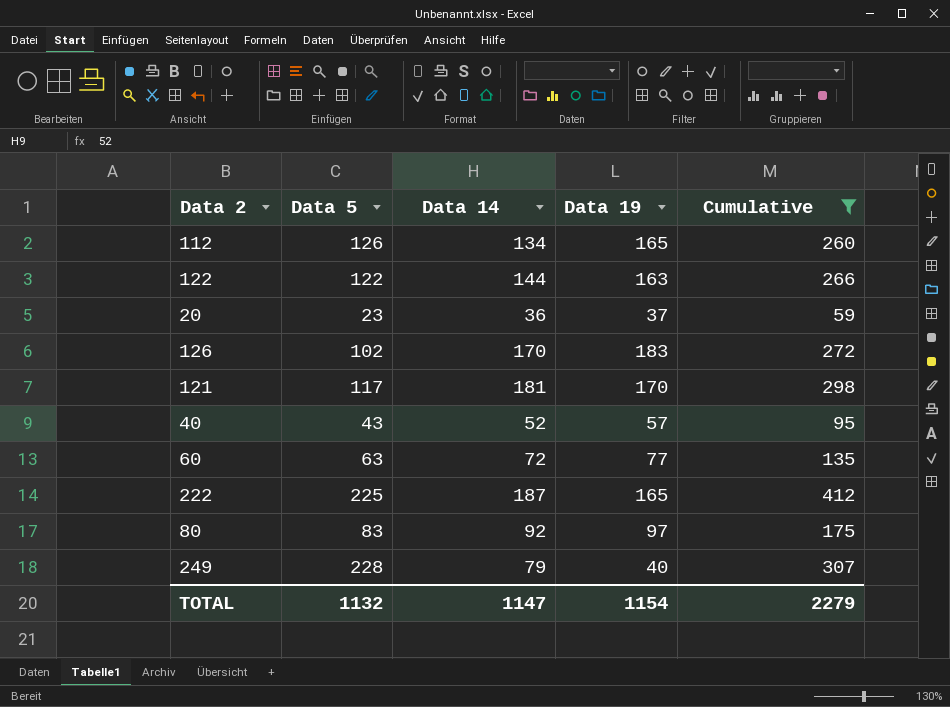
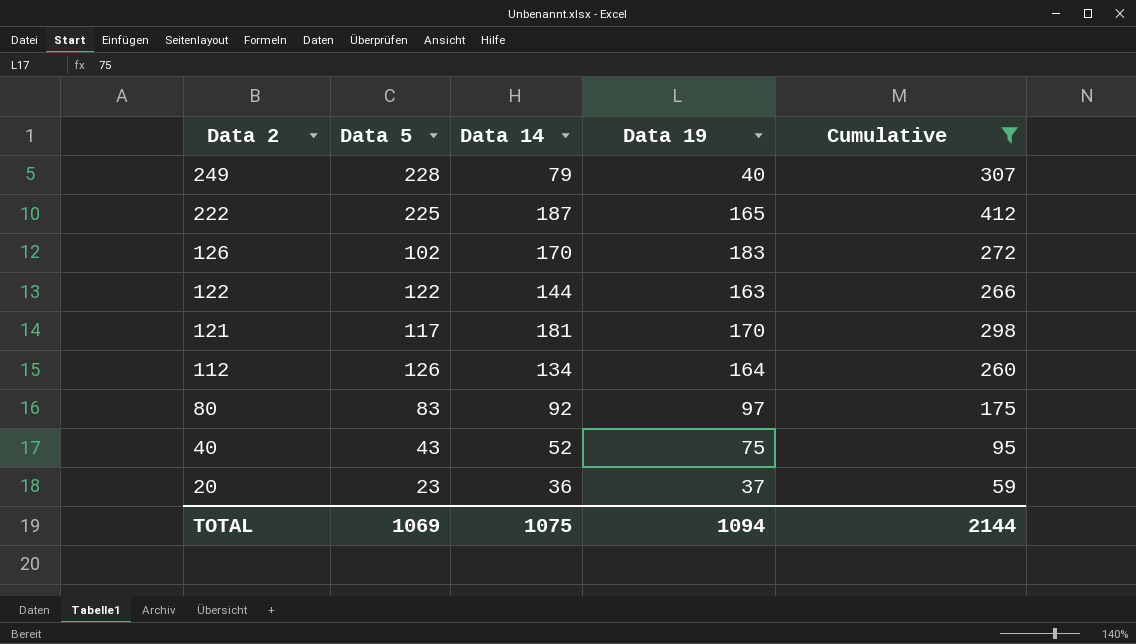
row order: none -> Data 2 descending
row 60: 63 | 72 | 77 | 135 -> none
112 | Data 19: 165 -> 164
40 | Data 19: 57 -> 75
TOTAL | Data 5: 1132 -> 1069
TOTAL | Data 14: 1147 -> 1075
TOTAL | Data 19: 1154 -> 1094
TOTAL | Cumulative: 2279 -> 2144

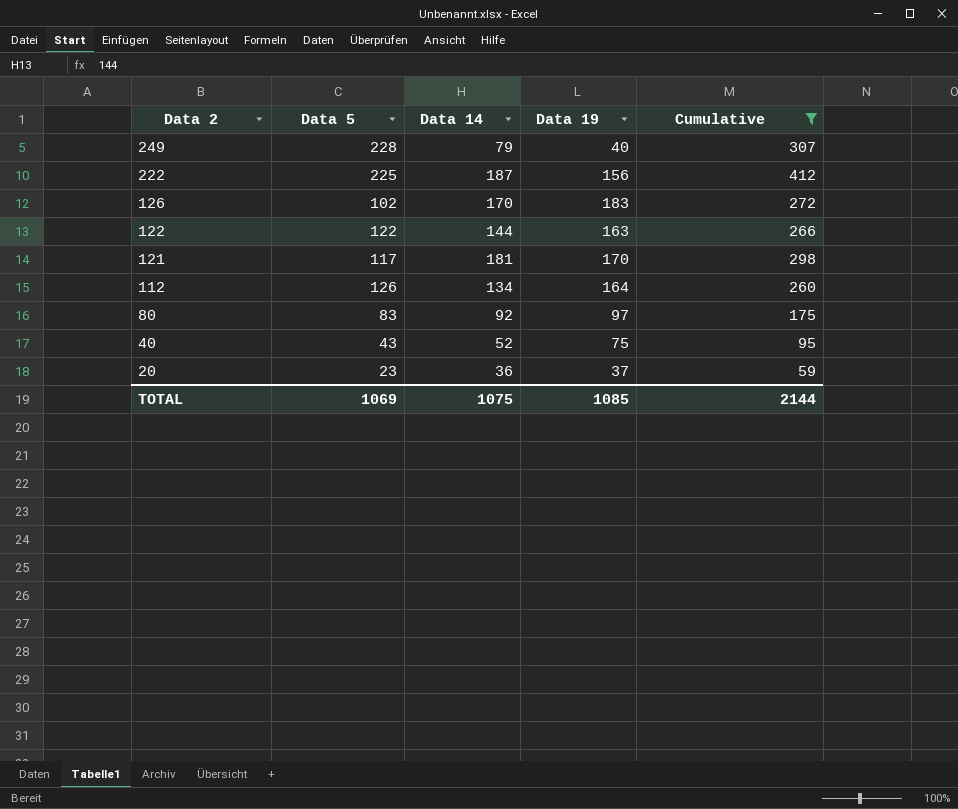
222 | Data 19: 165 -> 156
TOTAL | Data 19: 1094 -> 1085

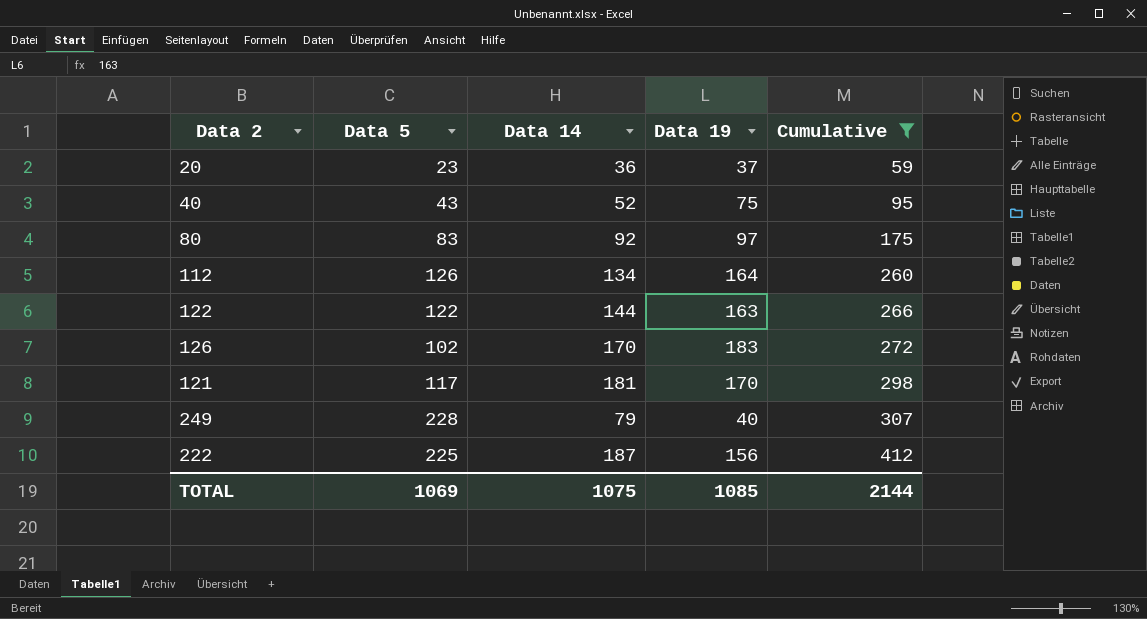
row order: Data 2 descending -> Cumulative ascending

